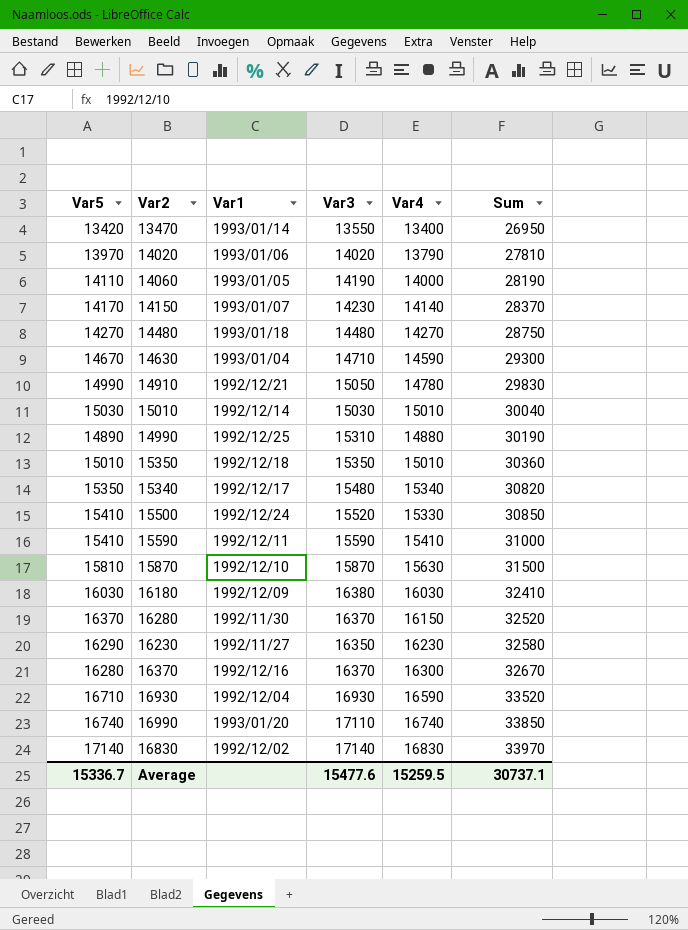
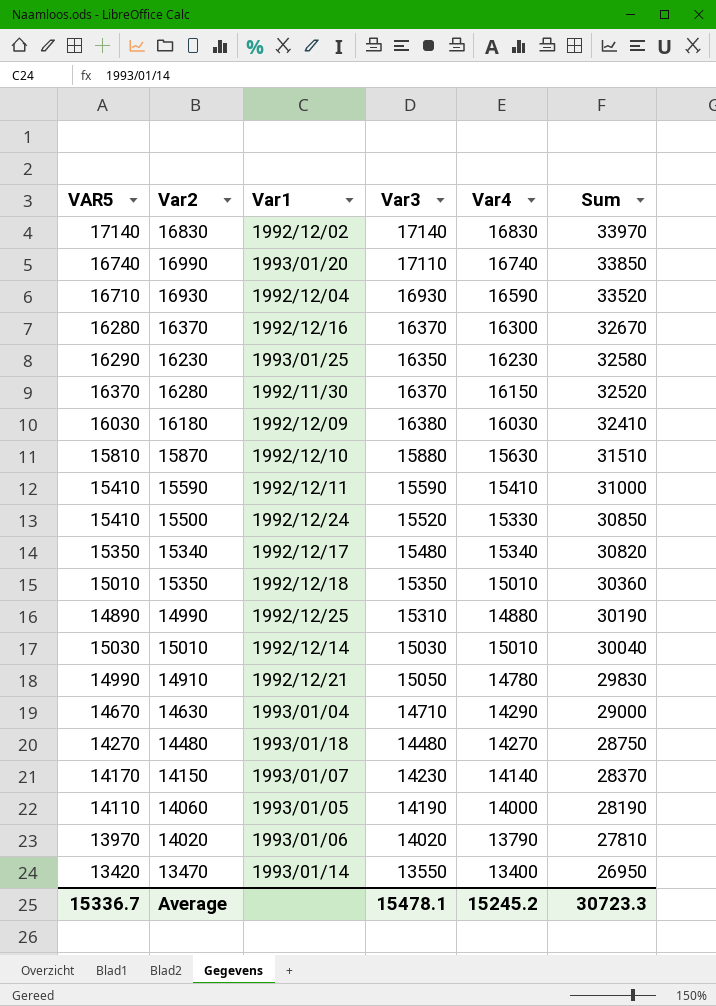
row order: Sum ascending -> Sum descending
column name: Var5 -> VAR5
16230 | Var1: 1992/11/27 -> 1993/01/25
15870 | Var3: 15870 -> 15880
15870 | Sum: 31500 -> 31510
14630 | Var4: 14590 -> 14290
14630 | Sum: 29300 -> 29000
Average | Var3: 15477.6 -> 15478.1
Average | Var4: 15259.5 -> 15245.2
Average | Sum: 30737.1 -> 30723.3

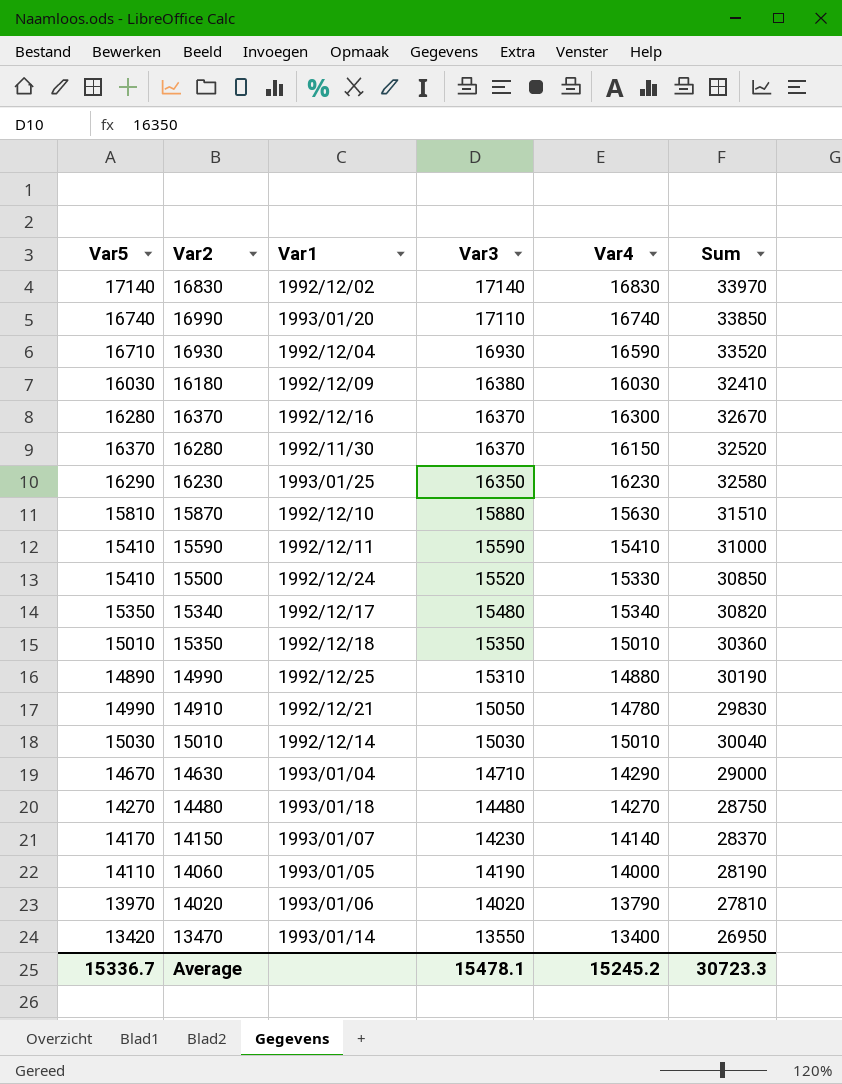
row order: Sum descending -> Var3 descending
column name: VAR5 -> Var5

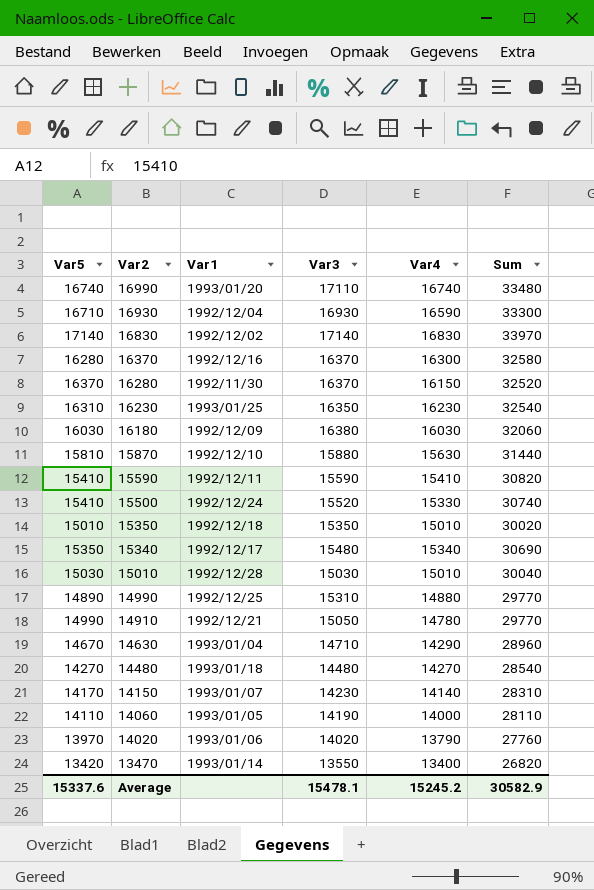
row order: Var3 descending -> Var2 descending
column Sum | formula: [Var3] + [Var4] -> [Var5] + [Var4]
16230 | Var5: 16290 -> 16310
15010 | Var1: 1992/12/14 -> 1992/12/28
Average | Var5: 15336.7 -> 15337.6
Average | Sum: 30723.3 -> 30582.9

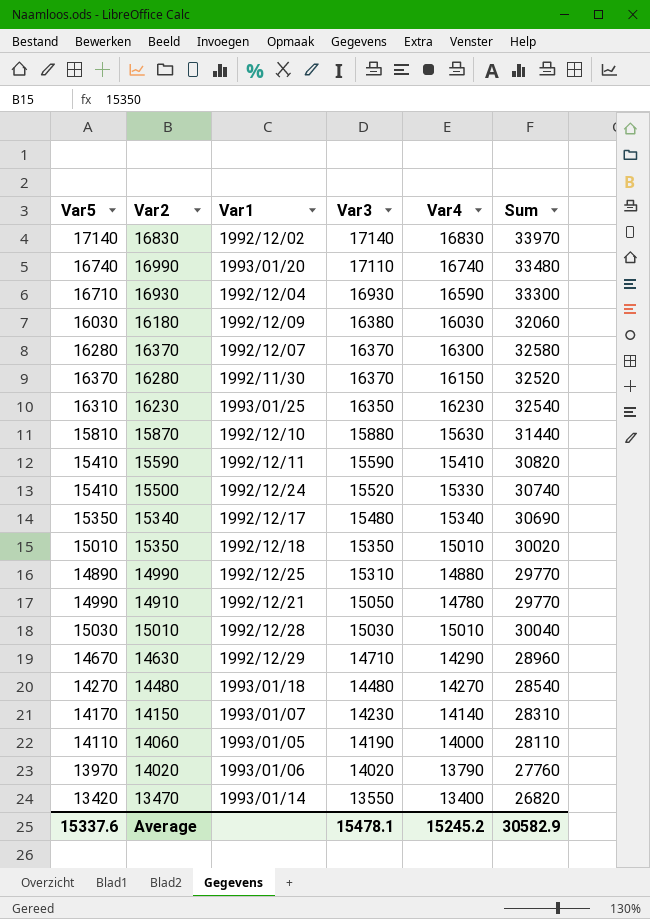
row order: Var2 descending -> Var3 descending
16370 | Var1: 1992/12/16 -> 1992/12/07
14630 | Var1: 1993/01/04 -> 1992/12/29

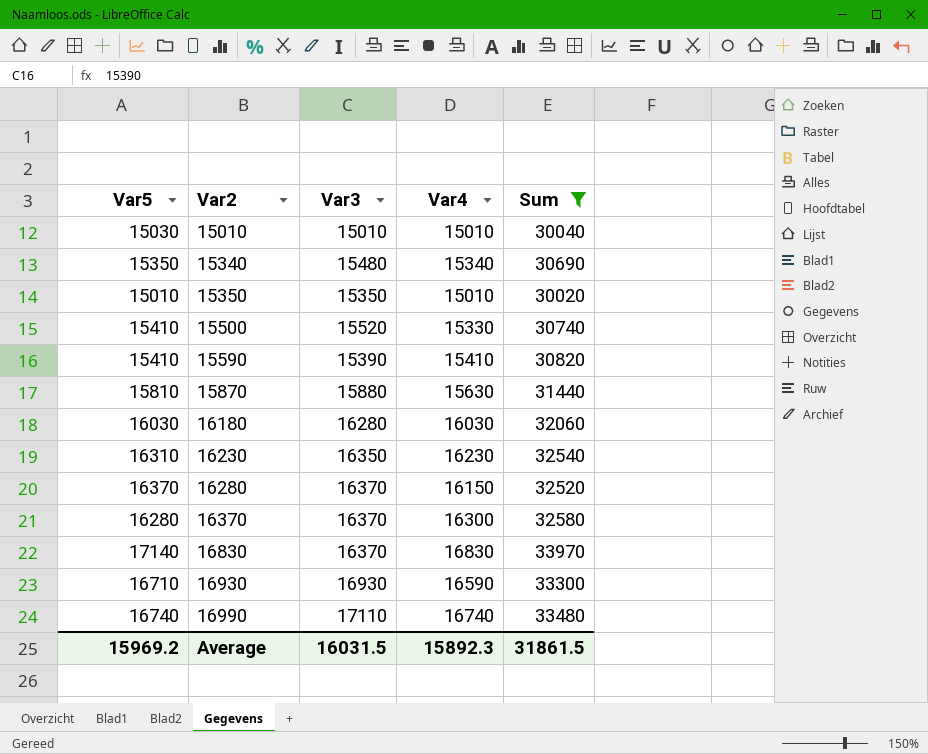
filter: none -> Sum >= 30020
row order: Var3 descending -> Var2 ascending
column Var1 | position: 3 -> none
15010 | Var3: 15030 -> 15010
15590 | Var3: 15590 -> 15390
16180 | Var3: 16380 -> 16280
16830 | Var3: 17140 -> 16370
Average | Var5: 15337.6 -> 15969.2
Average | Var3: 15478.1 -> 16031.5
Average | Var4: 15245.2 -> 15892.3
Average | Sum: 30582.9 -> 31861.5

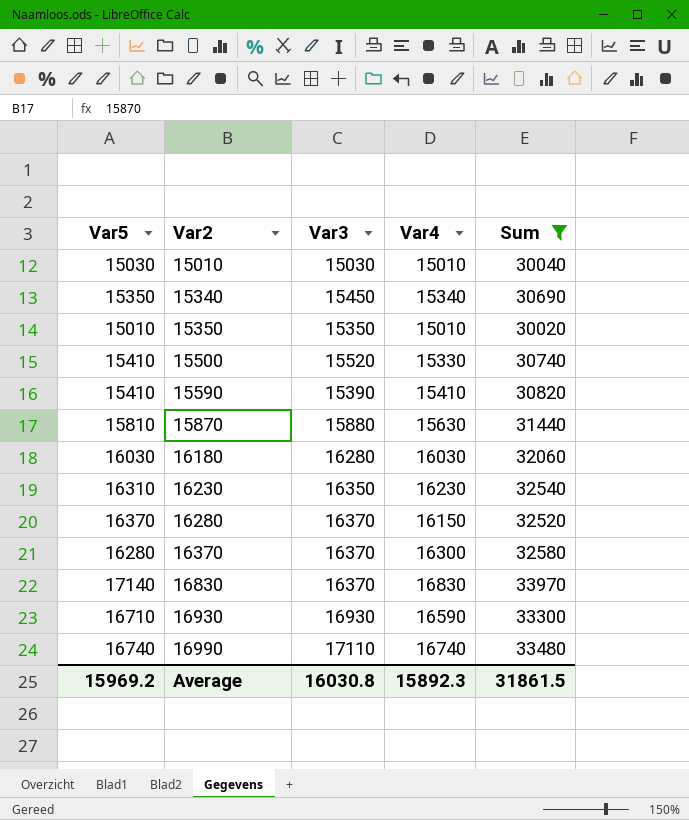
15010 | Var3: 15010 -> 15030
15340 | Var3: 15480 -> 15450
Average | Var3: 16031.5 -> 16030.8

